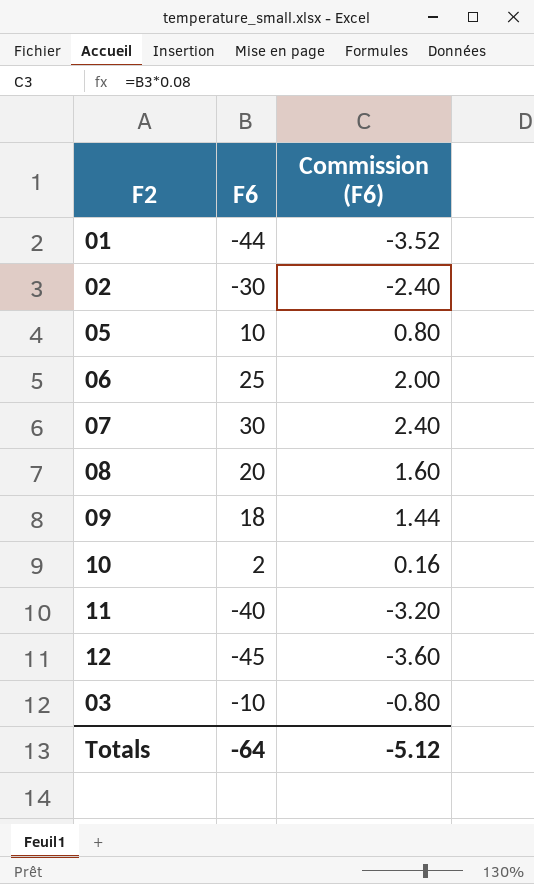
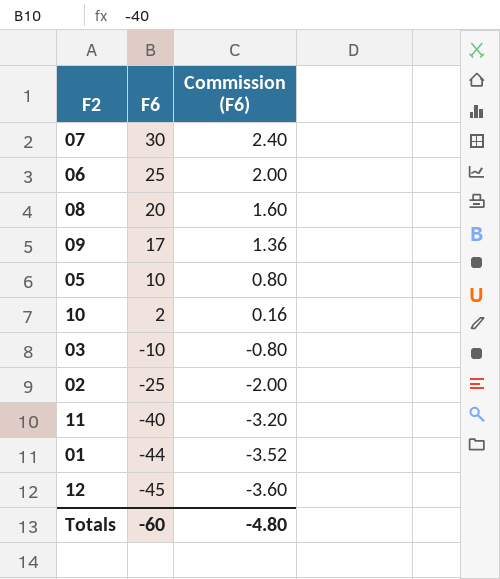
row order: none -> F6 descending
09 | F6: 18 -> 17
09 | Commission (F6): 1.44 -> 1.36
02 | F6: -30 -> -25
02 | Commission (F6): -2.40 -> -2.00
Totals | F6: -64 -> -60
Totals | Commission (F6): -5.12 -> -4.80

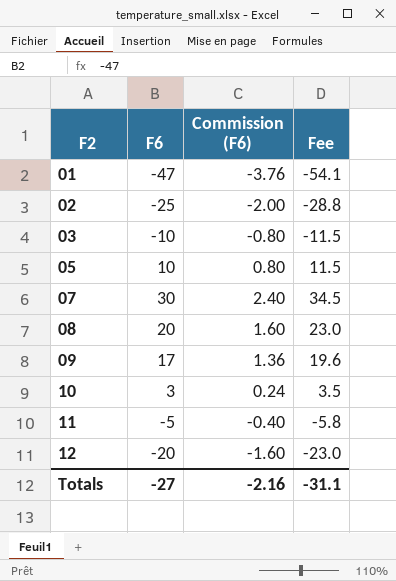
row order: F6 descending -> F2 ascending
column Fee | formula: none -> [F6] * 1.15
row 06: 25 | 2.00 -> none
01 | F6: -44 -> -47
01 | Commission (F6): -3.52 -> -3.76
10 | F6: 2 -> 3
10 | Commission (F6): 0.16 -> 0.24
11 | F6: -40 -> -5
11 | Commission (F6): -3.20 -> -0.40
12 | F6: -45 -> -20
12 | Commission (F6): -3.60 -> -1.60
Totals | F6: -60 -> -27
Totals | Commission (F6): -4.80 -> -2.16

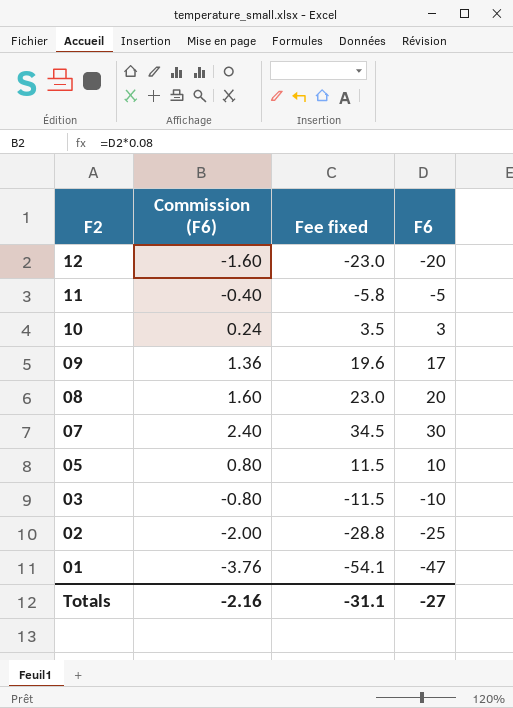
row order: F2 ascending -> F2 descending
column name: Fee -> Fee fixed
column F6 | position: 2 -> 4

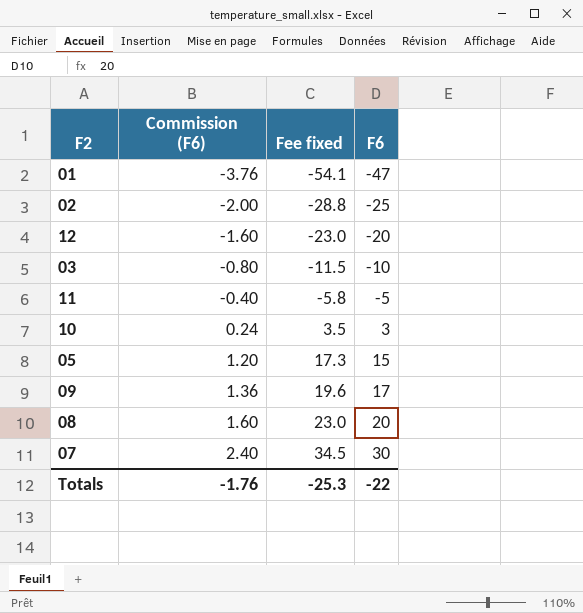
row order: F2 descending -> Commission (F6) ascending
05 | Commission (F6): 0.80 -> 1.20
05 | Fee fixed: 11.5 -> 17.3
05 | F6: 10 -> 15
Totals | Commission (F6): -2.16 -> -1.76
Totals | Fee fixed: -31.1 -> -25.3
Totals | F6: -27 -> -22

